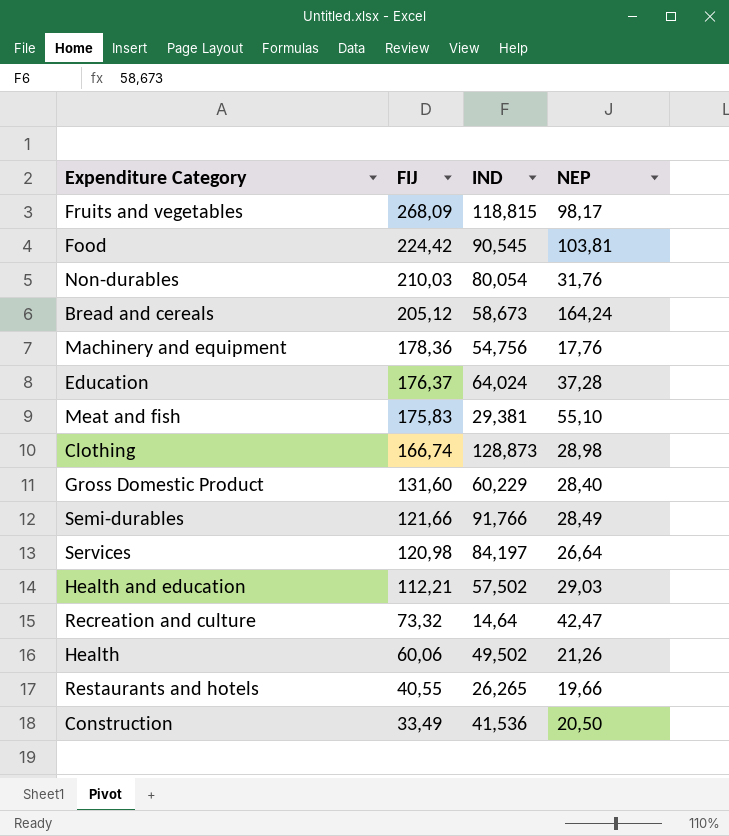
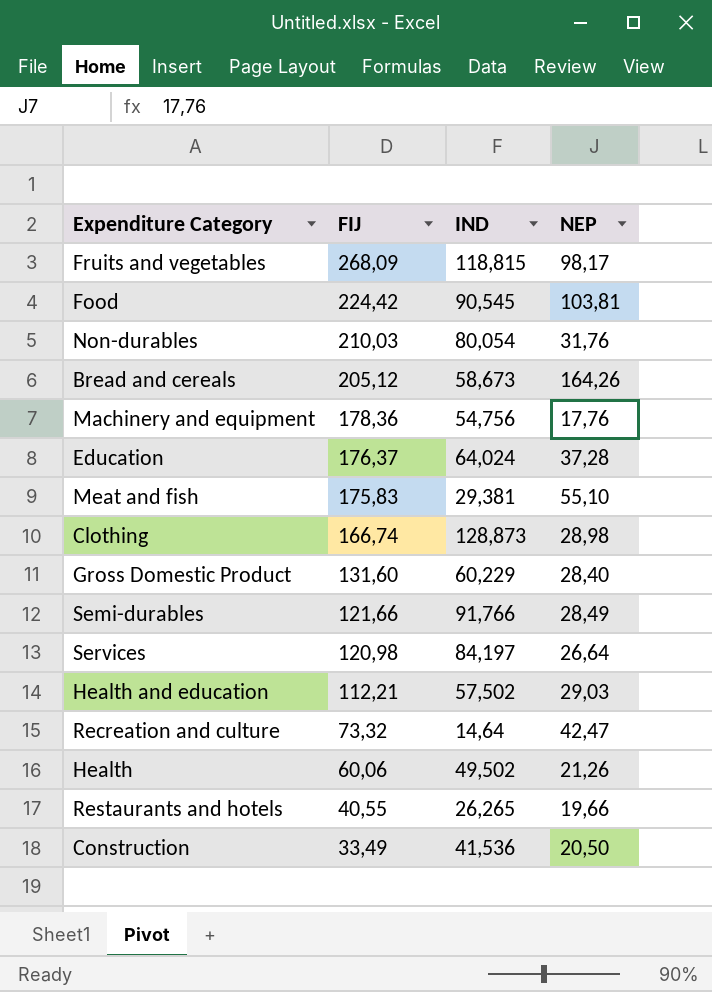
Bread and cereals | NEP: 164,24 -> 164,26

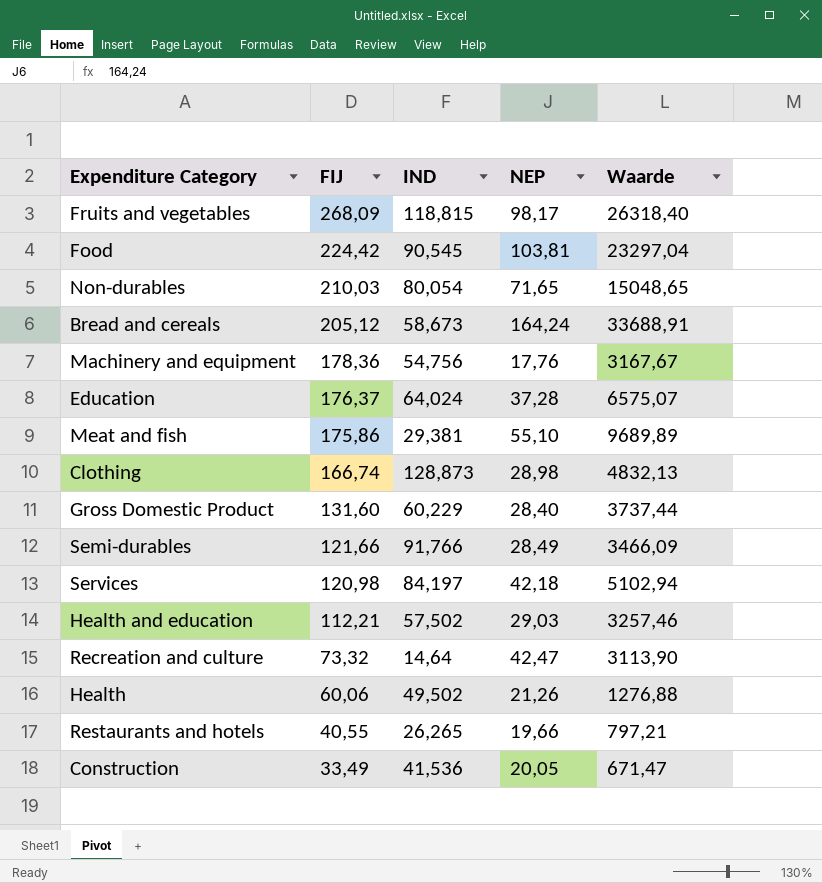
column Waarde | formula: none -> [FIJ] * [NEP]
Non-durables | NEP: 31,76 -> 71,65
Bread and cereals | NEP: 164,26 -> 164,24
Meat and fish | FIJ: 175,83 -> 175,86
Services | NEP: 26,64 -> 42,18
Construction | NEP: 20,50 -> 20,05

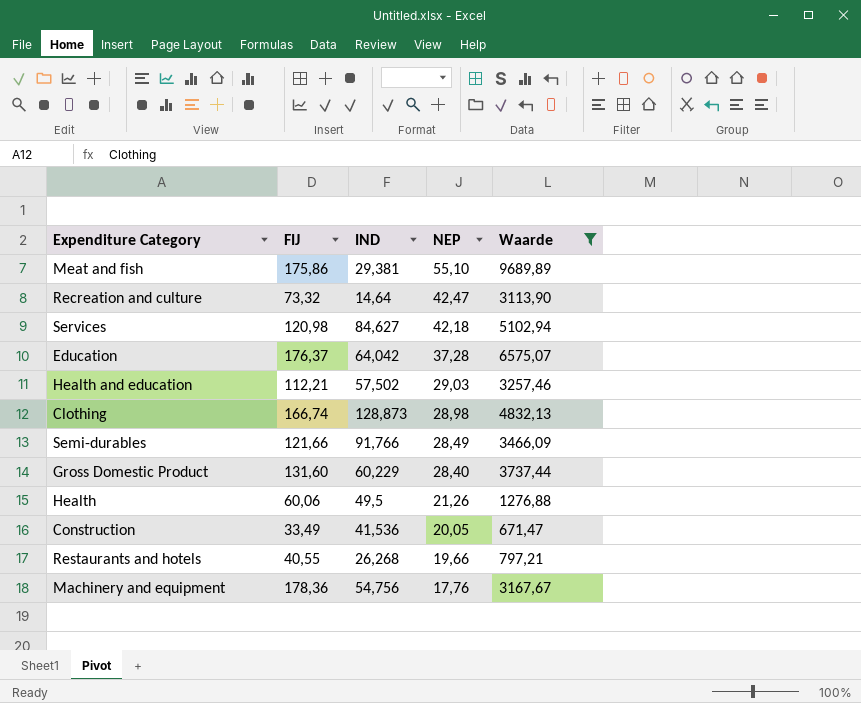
filter: none -> Waarde <= 9689,89
row order: FIJ descending -> NEP descending
Services | IND: 84,197 -> 84,627
Education | IND: 64,024 -> 64,042
Health | IND: 49,502 -> 49,5
Restaurants and hotels | IND: 26,265 -> 26,268

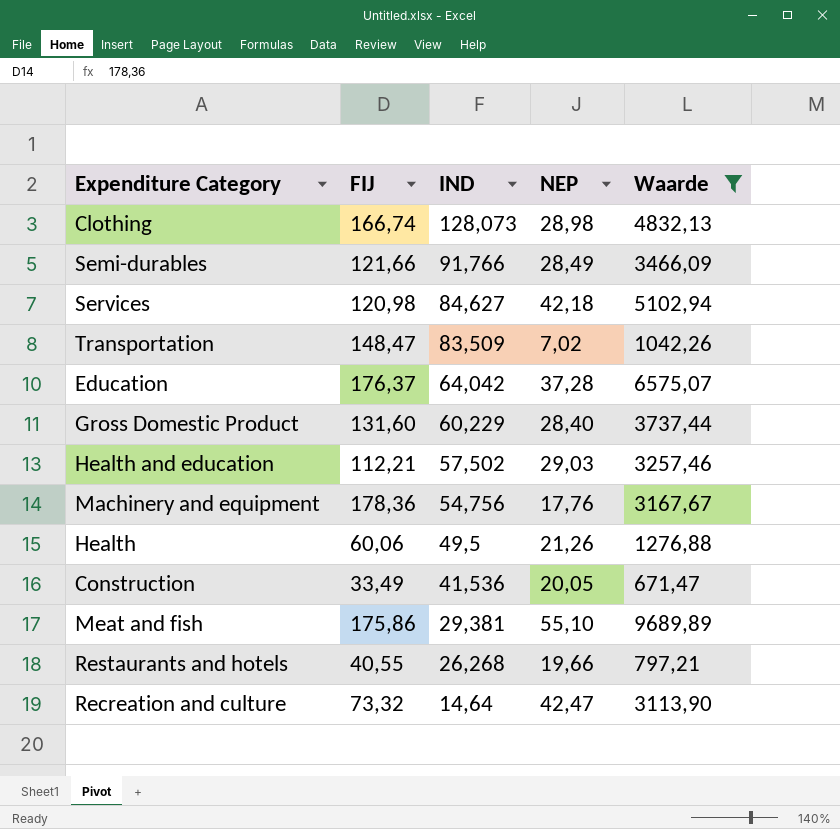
row order: NEP descending -> IND descending
Clothing | IND: 128,873 -> 128,073
row Transportation: none -> 148,47 | 83,509 | 7,02 | 1042,26

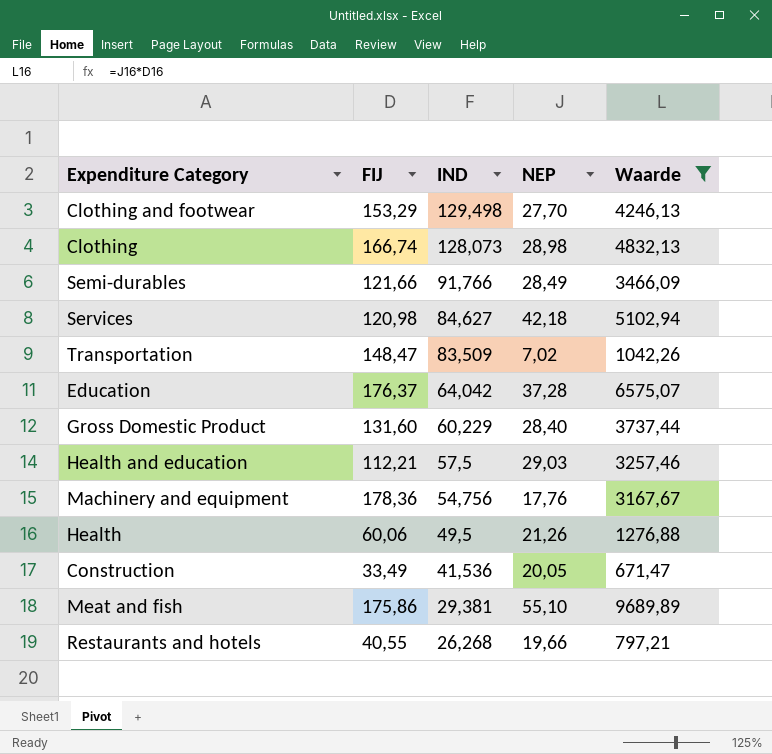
row Recreation and culture: 73,32 | 14,64 | 42,47 | 3113,90 -> none
row Clothing and footwear: none -> 153,29 | 129,498 | 27,70 | 4246,13
Health and education | IND: 57,502 -> 57,5

